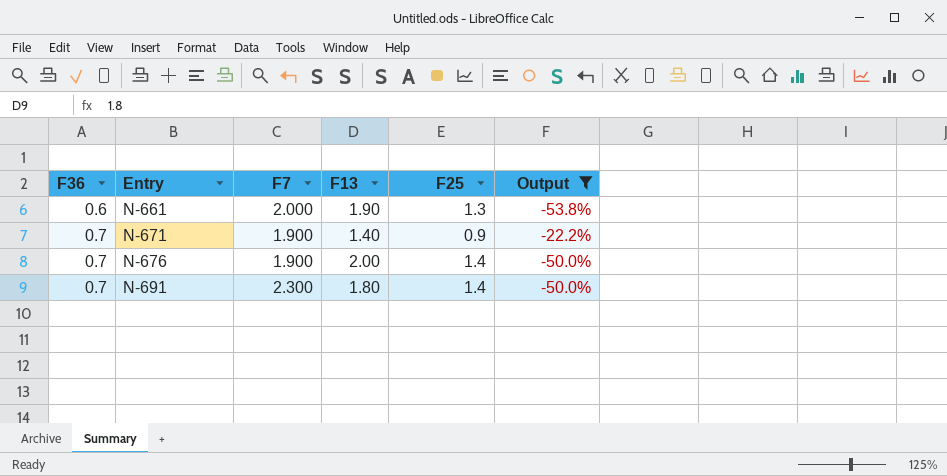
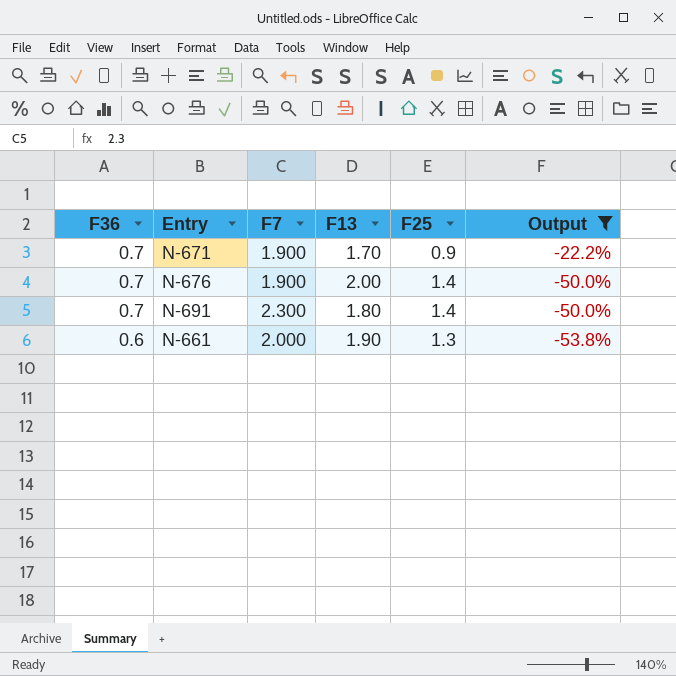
row order: F36 ascending -> F36 descending
N-671 | F13: 1.40 -> 1.70

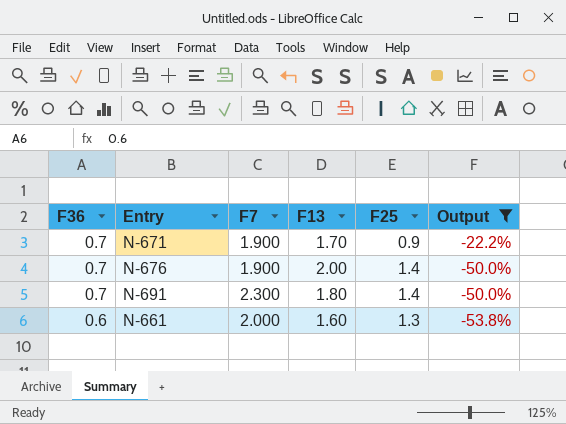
N-661 | F13: 1.90 -> 1.60

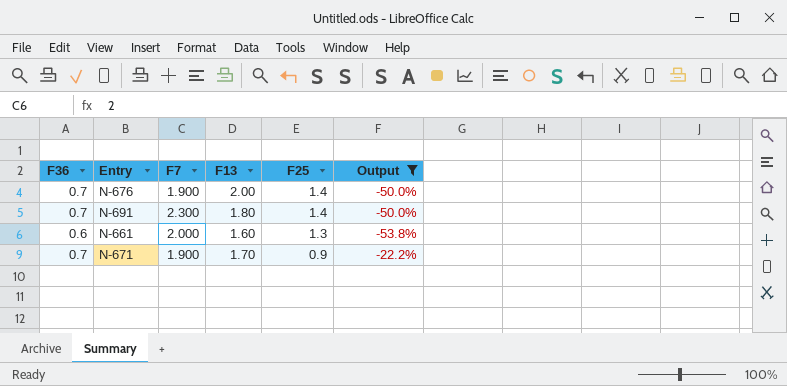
row order: F36 descending -> F25 descending

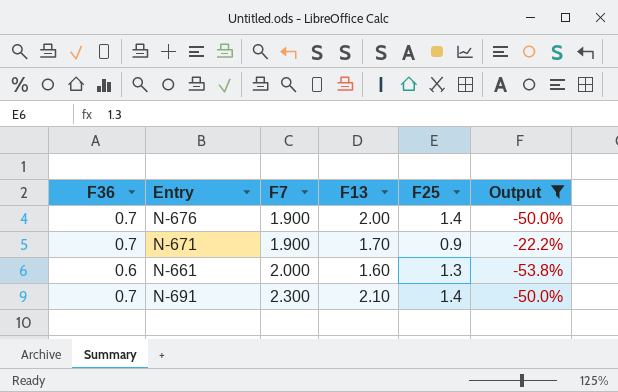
row order: F25 descending -> F7 ascending
N-691 | F13: 1.80 -> 2.10

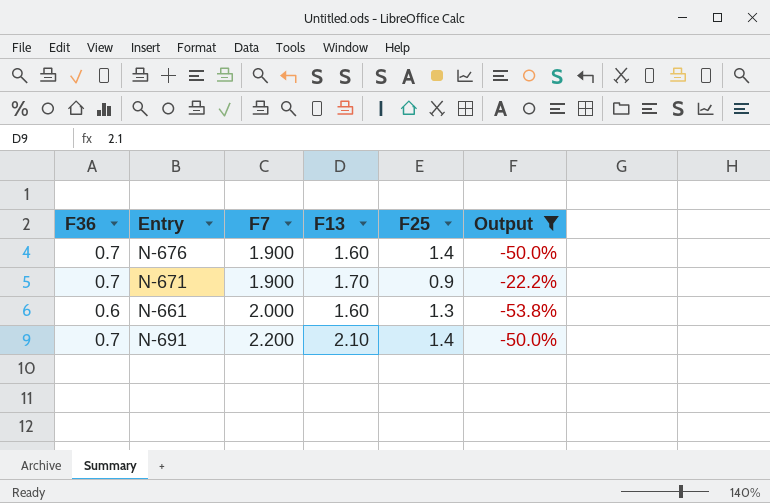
N-676 | F13: 2.00 -> 1.60
N-691 | F7: 2.300 -> 2.200

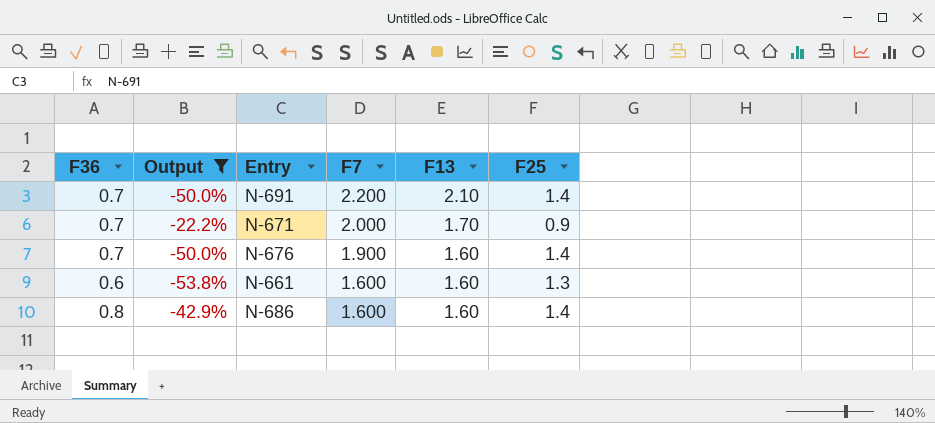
row order: F7 ascending -> F7 descending
column Output | position: 6 -> 2
N-671 | F7: 1.900 -> 2.000
N-661 | F7: 2.000 -> 1.600
row N-686: none -> 0.8 | -42.9% | 1.600 | 1.60 | 1.4

